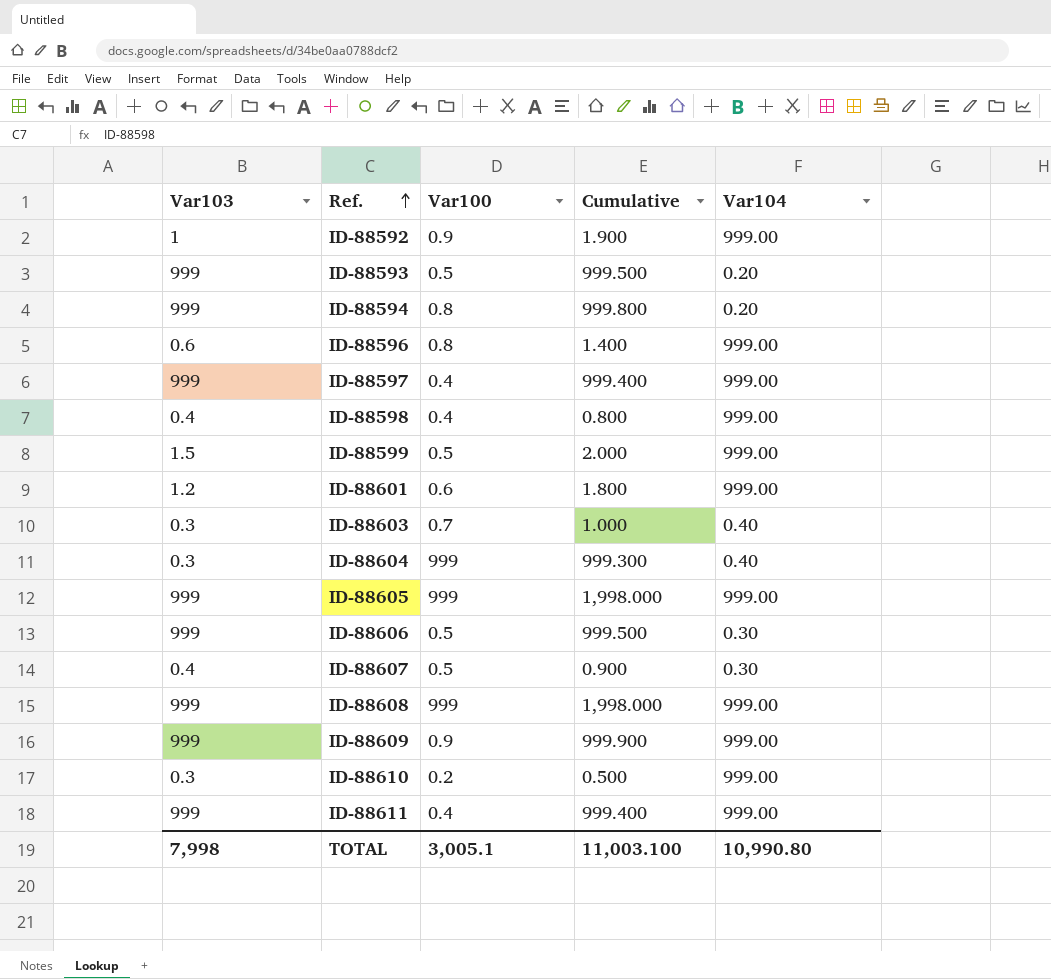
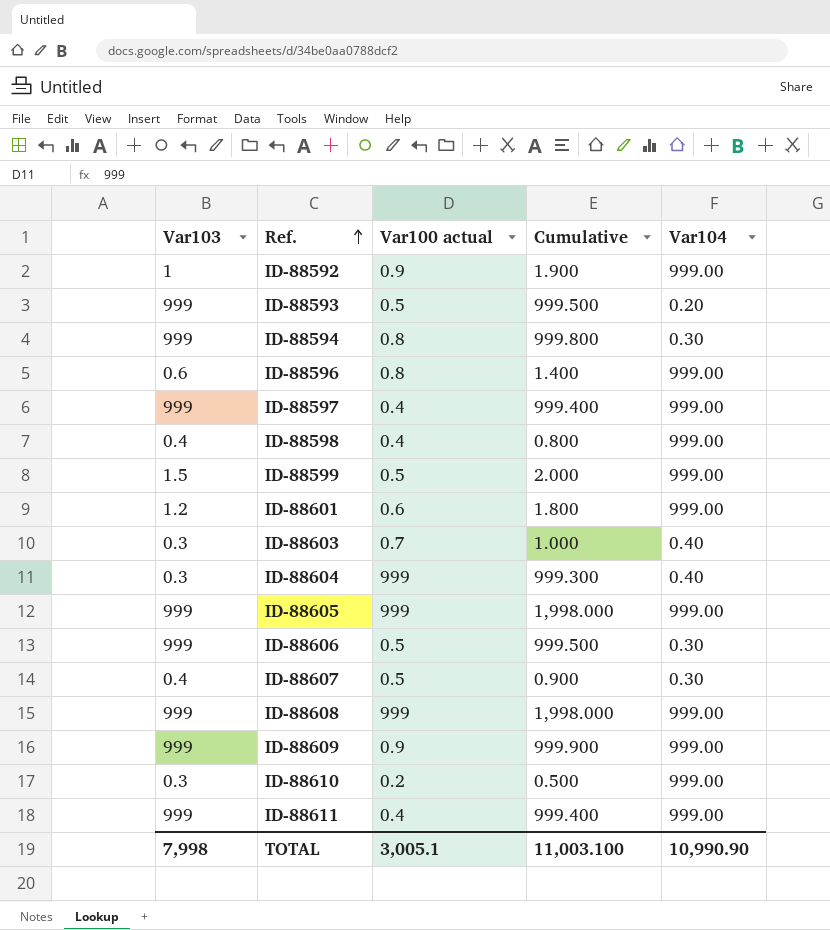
column name: Var100 -> Var100 actual
ID-88594 | Var104: 0.20 -> 0.30
TOTAL | Var104: 10,990.80 -> 10,990.90

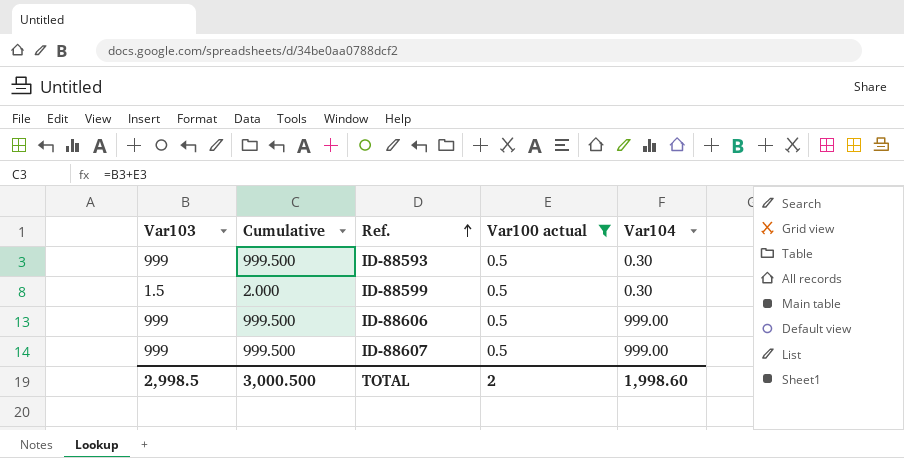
filter: none -> Var100 actual = 0.5
column Cumulative | position: 4 -> 2
ID-88593 | Var104: 0.20 -> 0.30
ID-88599 | Var104: 999.00 -> 0.30
ID-88606 | Var104: 0.30 -> 999.00
ID-88607 | Var103: 0.4 -> 999
ID-88607 | Cumulative: 0.900 -> 999.500
ID-88607 | Var104: 0.30 -> 999.00
TOTAL | Var103: 7,998 -> 2,998.5
TOTAL | Cumulative: 11,003.100 -> 3,000.500
TOTAL | Var100 actual: 3,005.1 -> 2
TOTAL | Var104: 10,990.90 -> 1,998.60

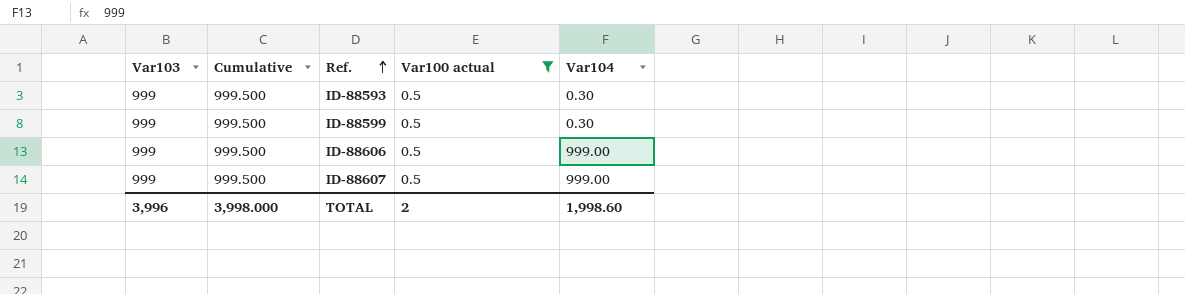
ID-88599 | Var103: 1.5 -> 999
ID-88599 | Cumulative: 2.000 -> 999.500
TOTAL | Var103: 2,998.5 -> 3,996
TOTAL | Cumulative: 3,000.500 -> 3,998.000

